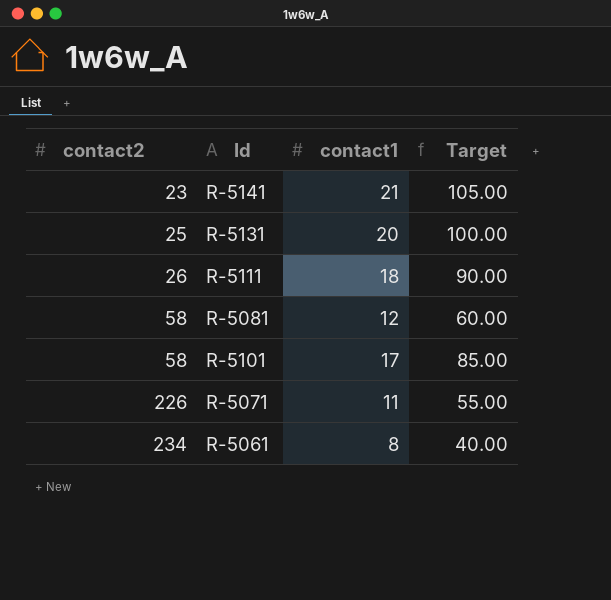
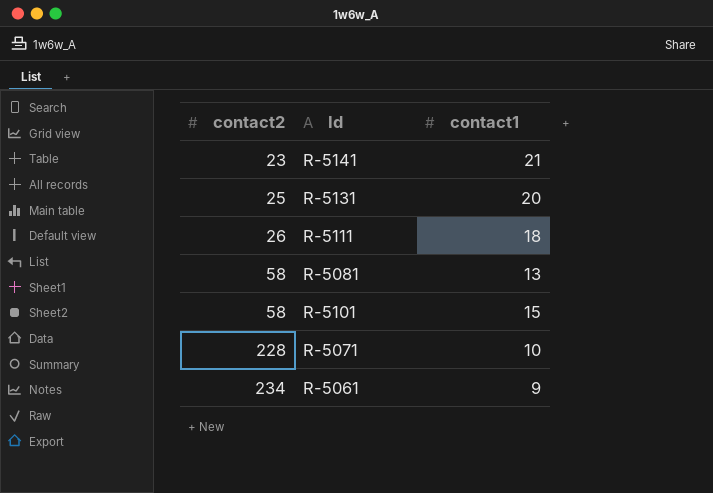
column Target | formula: [contact1] * 5 -> none
R-5081 | contact1: 12 -> 13
R-5101 | contact1: 17 -> 15
R-5071 | contact2: 226 -> 228
R-5071 | contact1: 11 -> 10
R-5061 | contact1: 8 -> 9

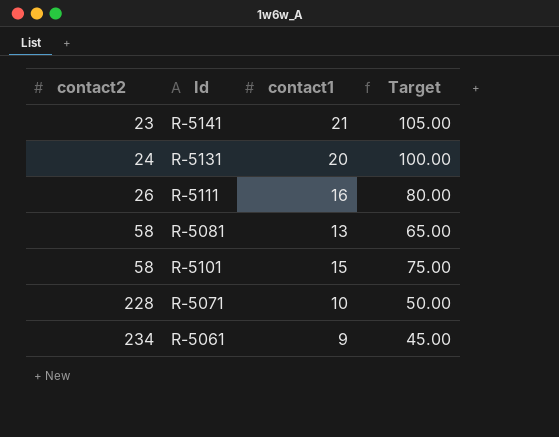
column Target | formula: none -> [contact1] * 5
R-5131 | contact2: 25 -> 24
R-5111 | contact1: 18 -> 16

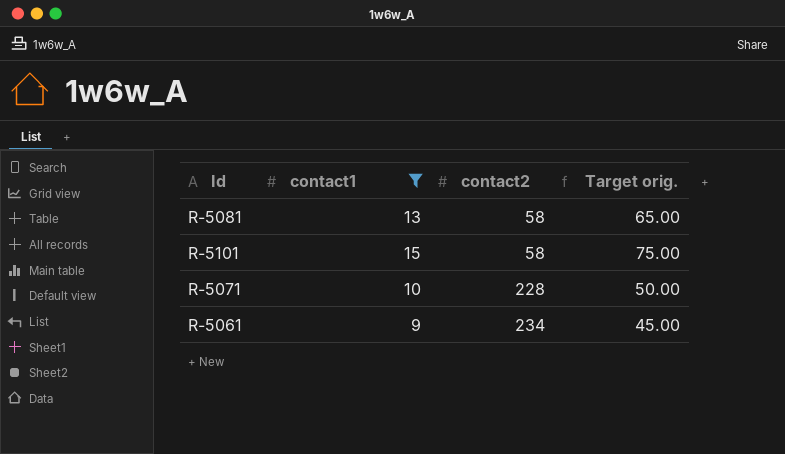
filter: none -> contact1 <= 15
column contact2 | position: 1 -> 3
column name: Target -> Target orig.

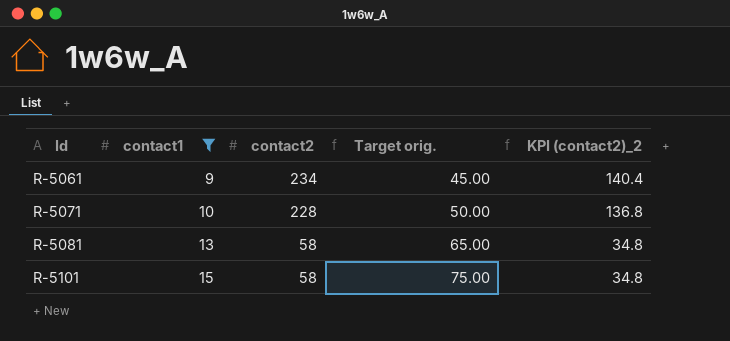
row order: contact2 ascending -> Id ascending
column KPI (contact2)_2 | formula: none -> [contact2] * 0.6

